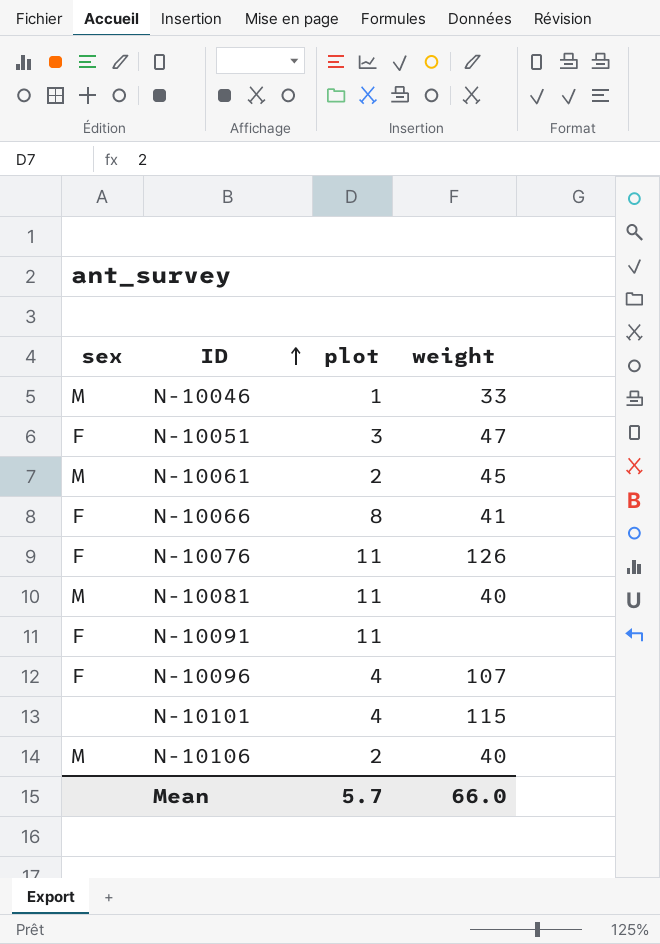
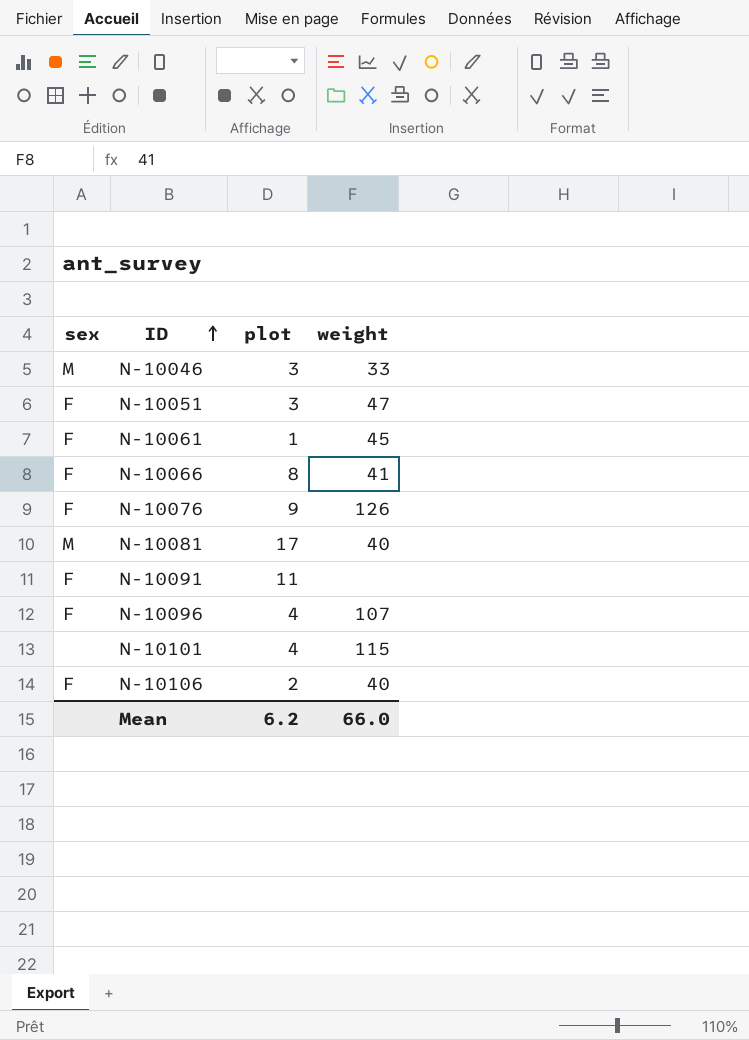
N-10046 | plot: 1 -> 3
N-10061 | sex: M -> F
N-10061 | plot: 2 -> 1
N-10076 | plot: 11 -> 9
N-10081 | plot: 11 -> 17
N-10106 | sex: M -> F
Mean | plot: 5.7 -> 6.2

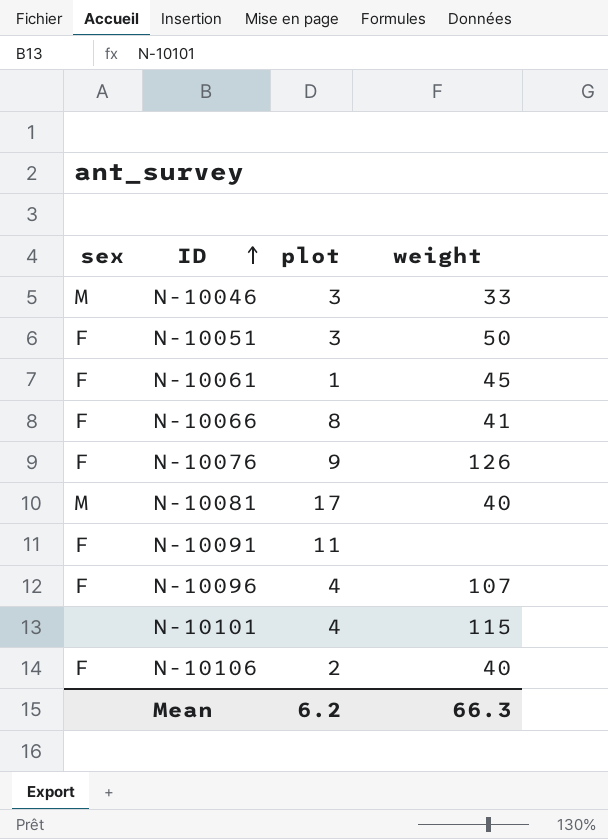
N-10051 | weight: 47 -> 50
Mean | weight: 66.0 -> 66.3

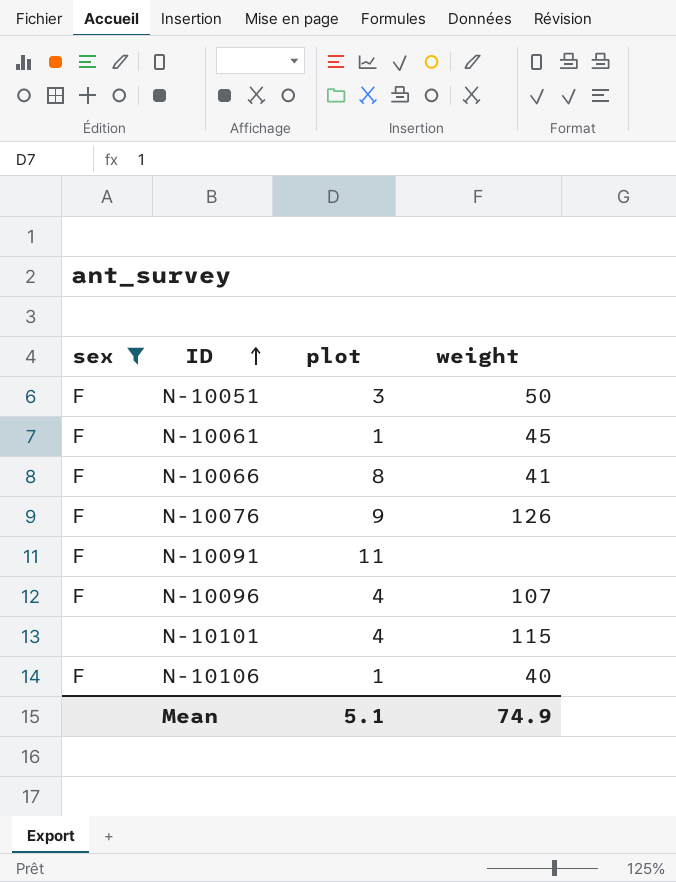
filter: none -> sex != M
N-10106 | plot: 2 -> 1
Mean | plot: 6.2 -> 5.1
Mean | weight: 66.3 -> 74.9

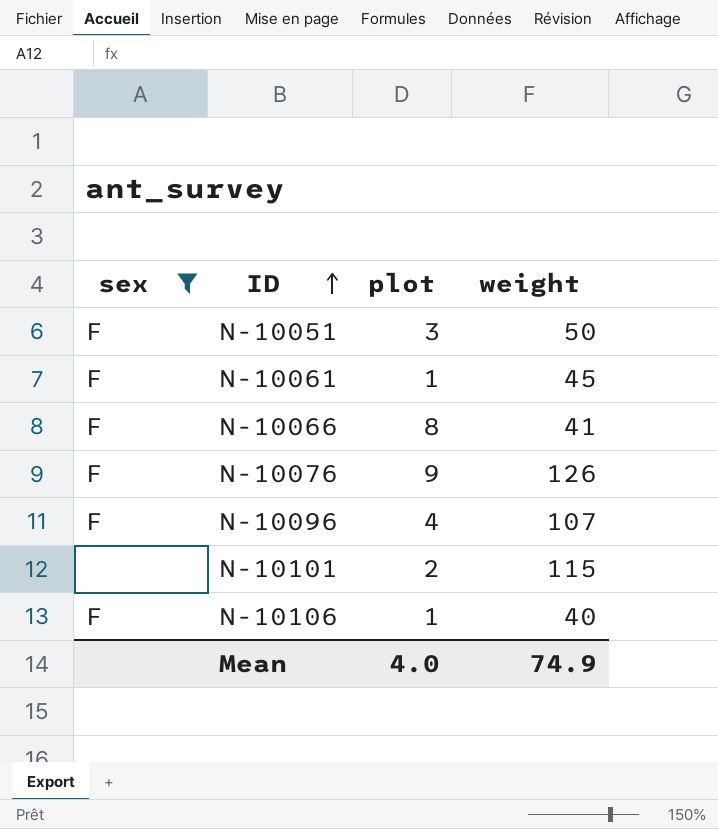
row N-10091: F | 11 | none -> none
N-10101 | plot: 4 -> 2
Mean | plot: 5.1 -> 4.0

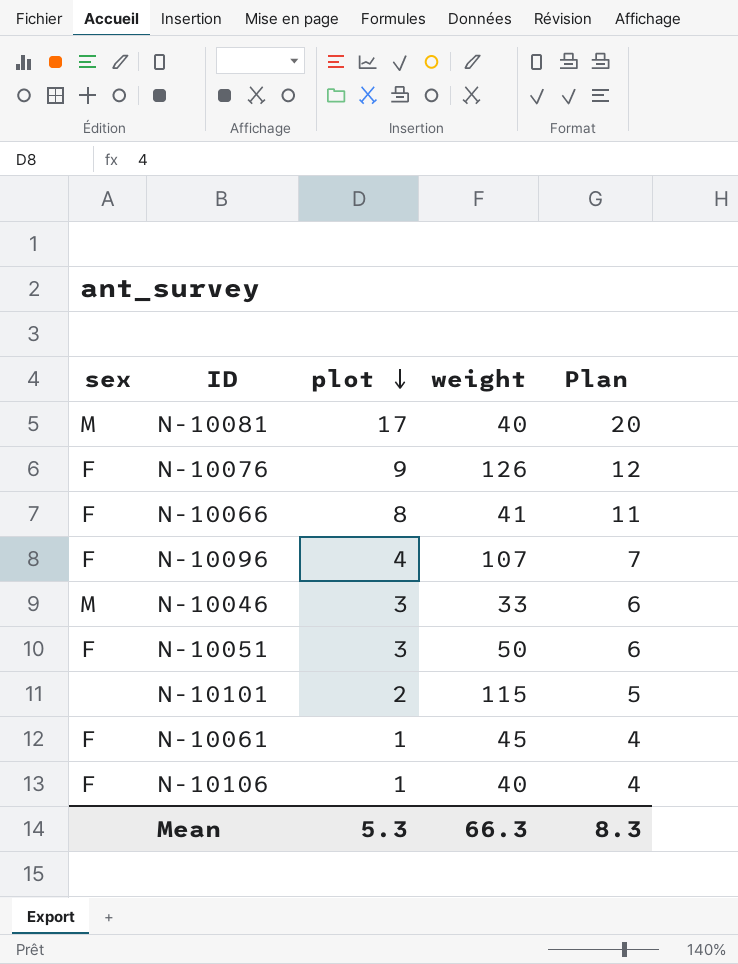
filter: sex != M -> none
row order: ID ascending -> plot descending
column Plan | formula: none -> [plot] + 3
Mean | plot: 4.0 -> 5.3
Mean | weight: 74.9 -> 66.3

